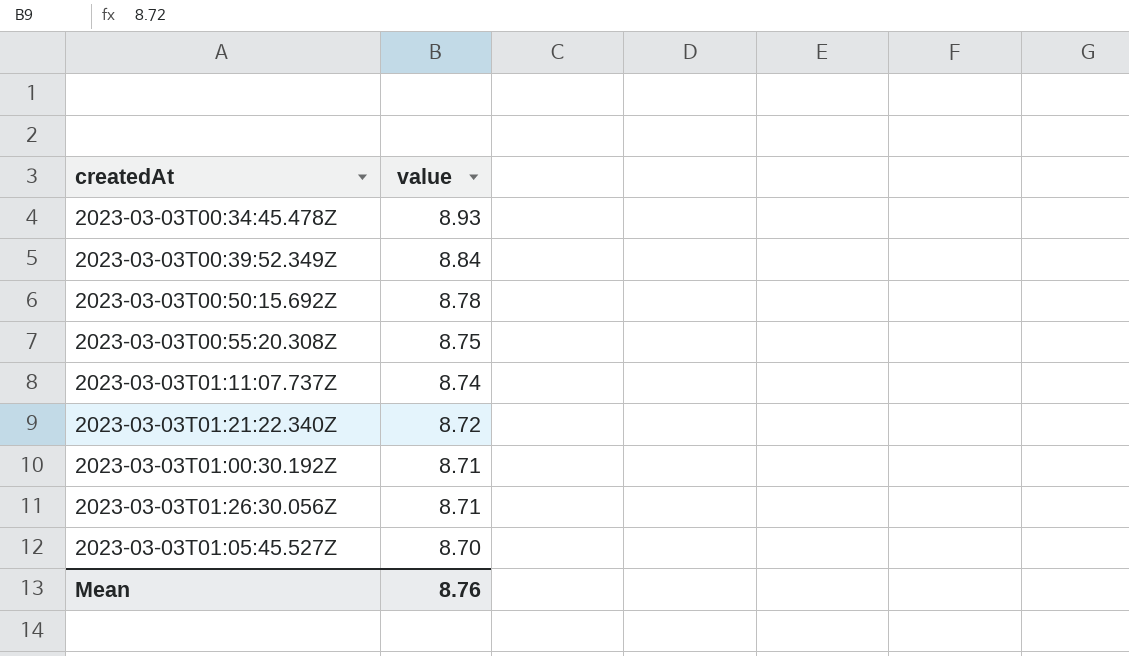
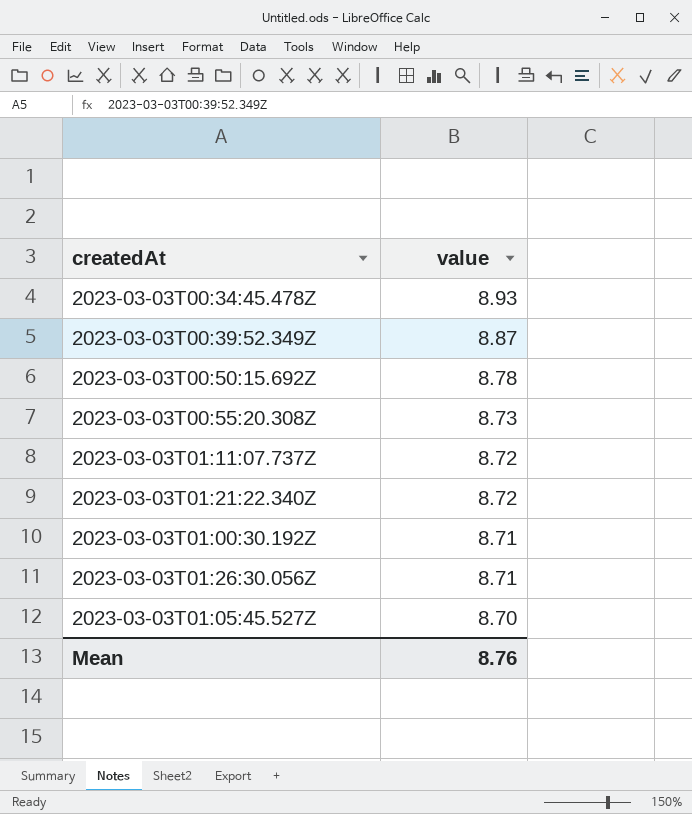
2023-03-03T00:39:52.349Z | value: 8.84 -> 8.87
2023-03-03T00:55:20.308Z | value: 8.75 -> 8.73
2023-03-03T01:11:07.737Z | value: 8.74 -> 8.72

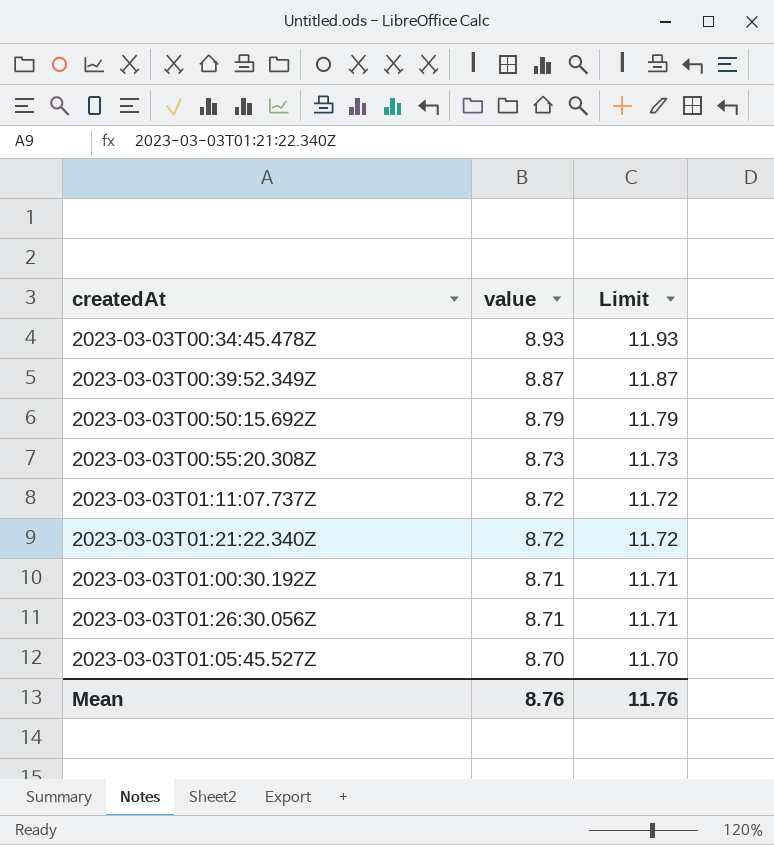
column Limit | formula: none -> [value] + 3
2023-03-03T00:50:15.692Z | value: 8.78 -> 8.79

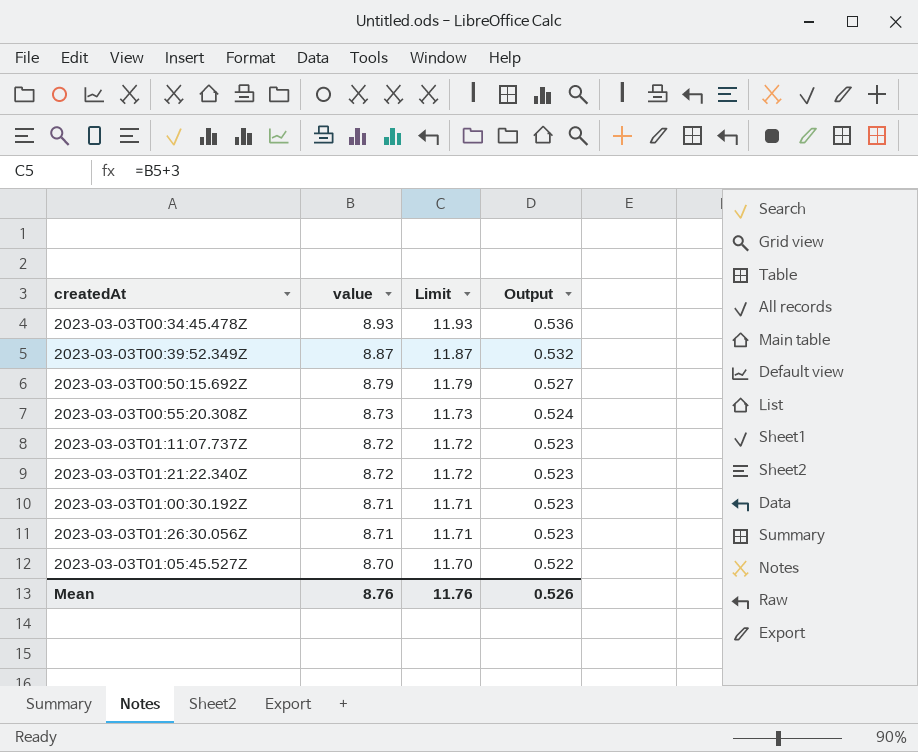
column Output | formula: none -> [value] * 0.06

